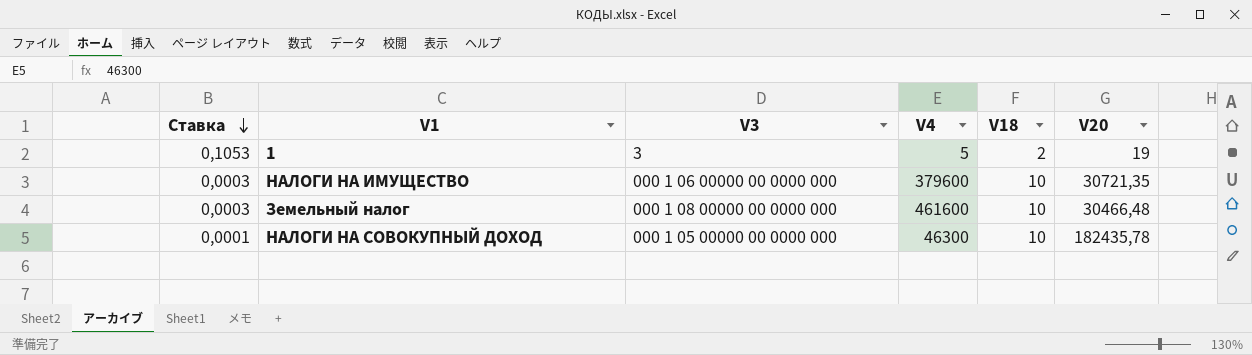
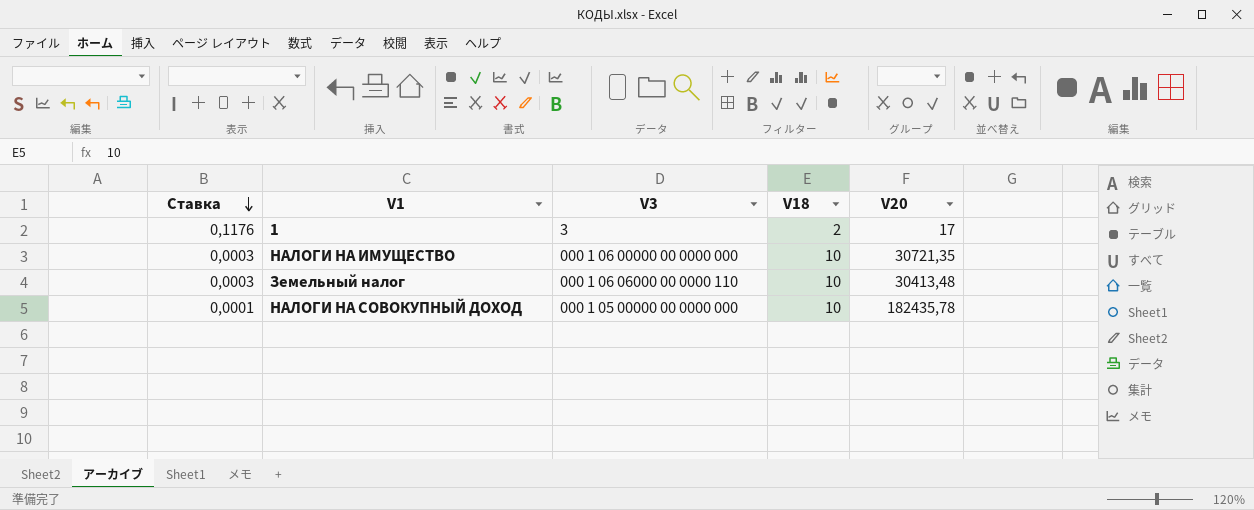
column V4 | position: 4 -> none
1 | Ставка: 0,1053 -> 0,1176
1 | V20: 19 -> 17
Земельный налог | V3: 000 1 08 00000 00 0000 000 -> 000 1 06 06000 00 0000 110
Земельный налог | V20: 30466,48 -> 30413,48

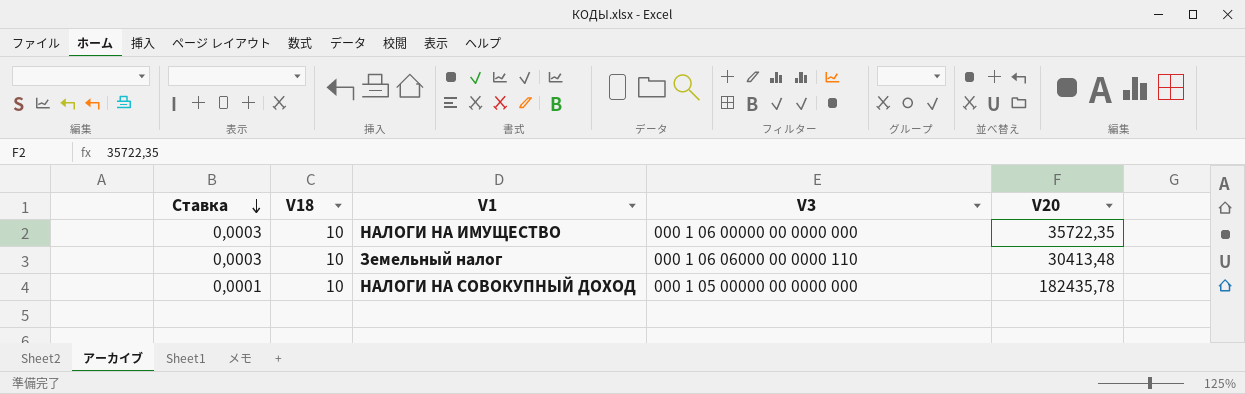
column V18 | position: 4 -> 2
row 1: 0,1176 | 3 | 2 | 17 -> none
НАЛОГИ НА ИМУЩЕСТВО | V20: 30721,35 -> 35722,35

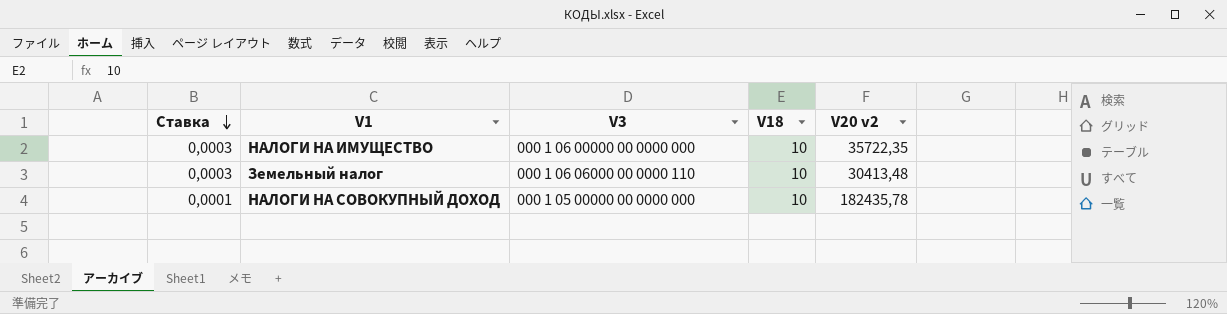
column V18 | position: 2 -> 4
column name: V20 -> V20 v2

